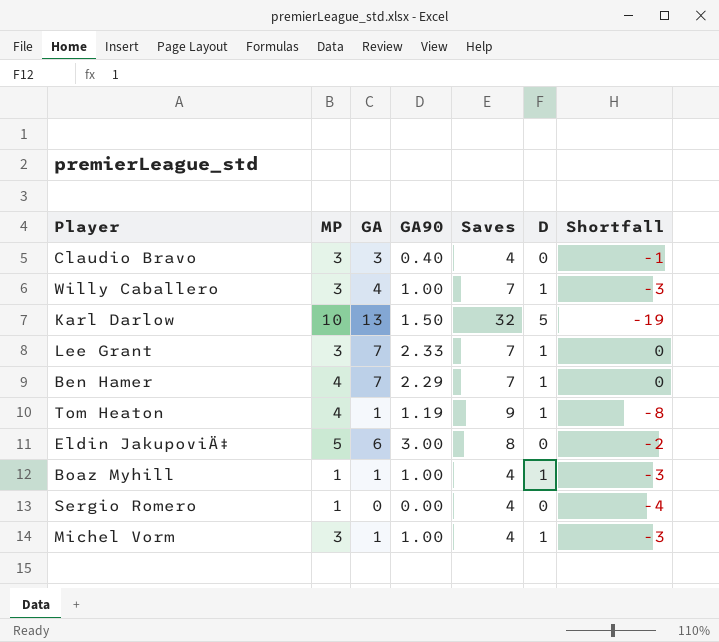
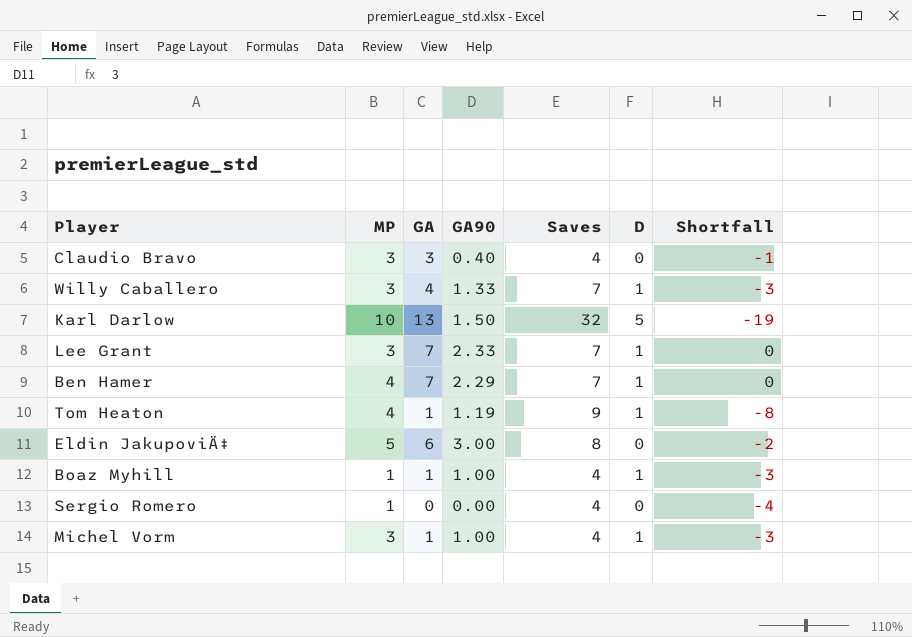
Willy Caballero | GA90: 1.00 -> 1.33

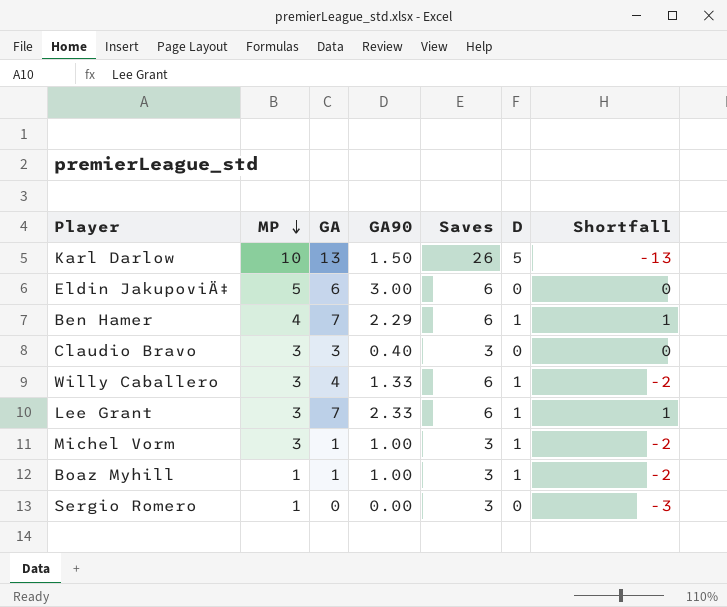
row order: none -> MP descending
row Tom Heaton: 4 | 1 | 1.19 | 9 | 1 | -8 -> none
Karl Darlow | Saves: 32 -> 26
Karl Darlow | Shortfall: -19 -> -13
Eldin JakupoviÄ‡ | Saves: 8 -> 6
Eldin JakupoviÄ‡ | Shortfall: -2 -> 0
Ben Hamer | Saves: 7 -> 6
Ben Hamer | Shortfall: 0 -> 1
Claudio Bravo | Saves: 4 -> 3
Claudio Bravo | Shortfall: -1 -> 0
Willy Caballero | Saves: 7 -> 6
Willy Caballero | Shortfall: -3 -> -2
Lee Grant | Saves: 7 -> 6
Lee Grant | Shortfall: 0 -> 1
Michel Vorm | Saves: 4 -> 3
Michel Vorm | Shortfall: -3 -> -2
Boaz Myhill | Saves: 4 -> 3
Boaz Myhill | Shortfall: -3 -> -2
Sergio Romero | Saves: 4 -> 3
Sergio Romero | Shortfall: -4 -> -3

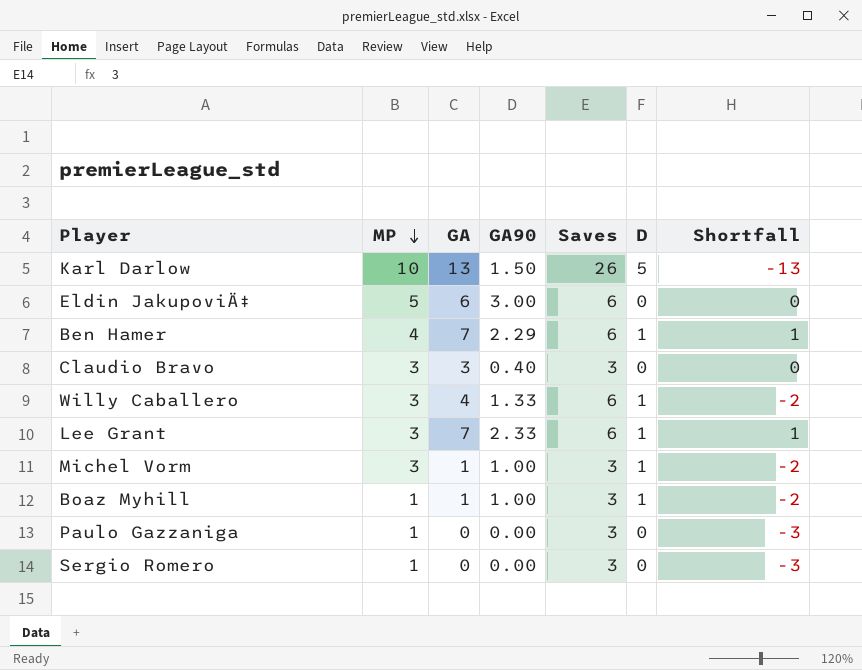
row Paulo Gazzaniga: none -> 1 | 0 | 0.00 | 3 | 0 | -3

